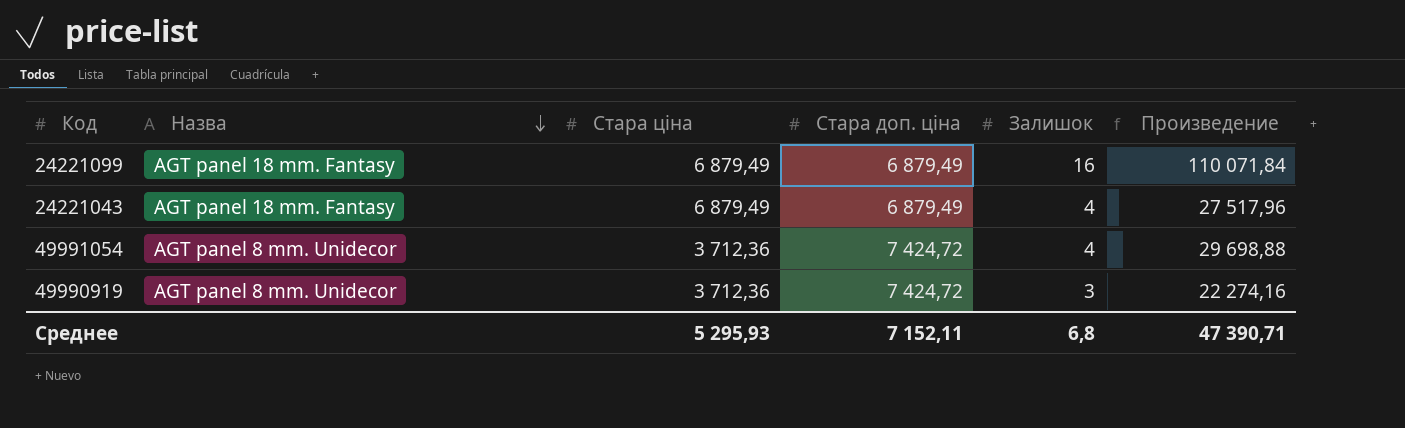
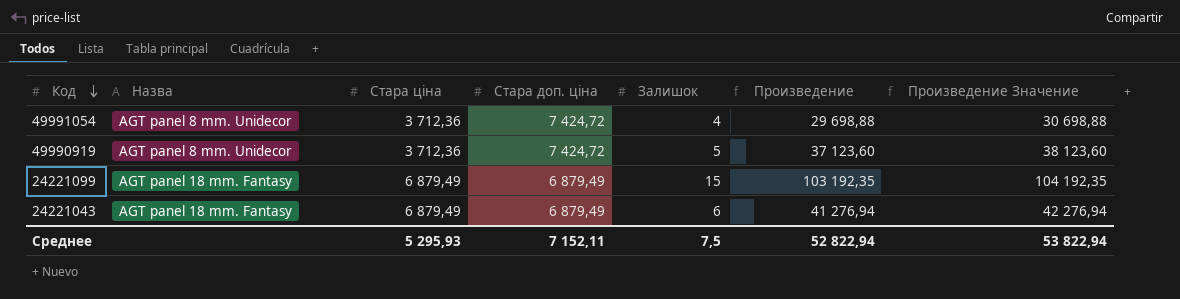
row order: Назва descending -> Код descending
column Произведение Значение | formula: none -> [Произведение] + 1000
49990919 | Залишок: 3 -> 5
49990919 | Произведение: 22 274,16 -> 37 123,60
24221099 | Залишок: 16 -> 15
24221099 | Произведение: 110 071,84 -> 103 192,35
24221043 | Залишок: 4 -> 6
24221043 | Произведение: 27 517,96 -> 41 276,94
Среднее | Залишок: 6,8 -> 7,5
Среднее | Произведение: 47 390,71 -> 52 822,94

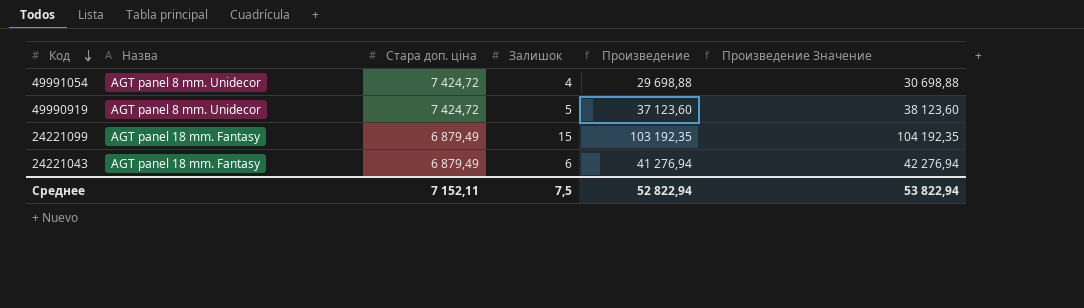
column Стара ціна | position: 3 -> none

